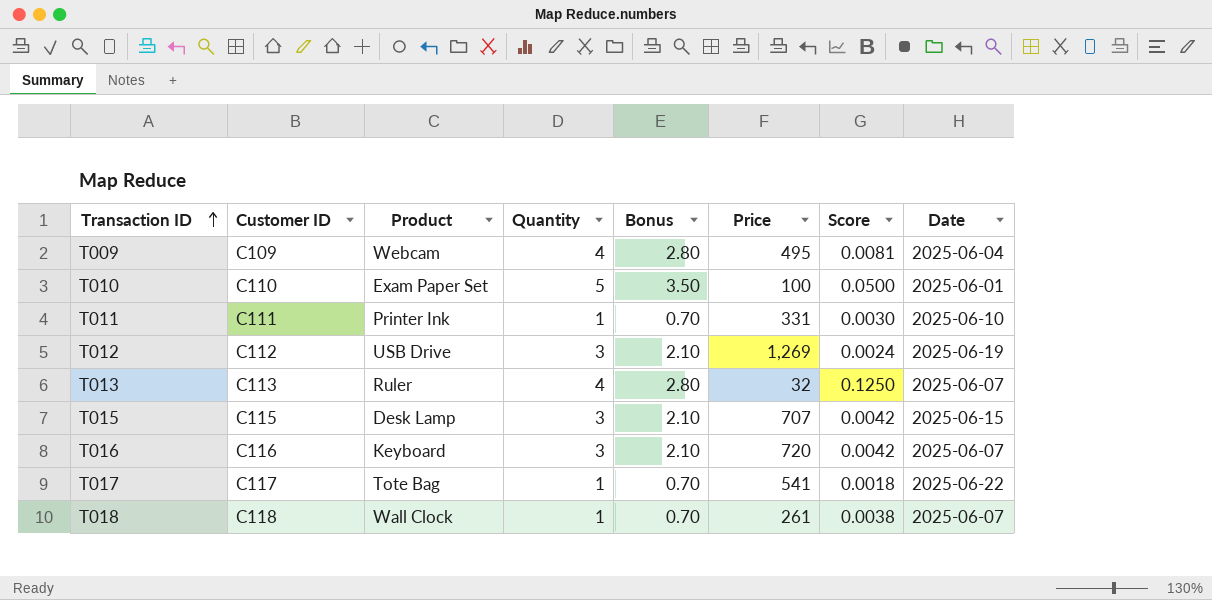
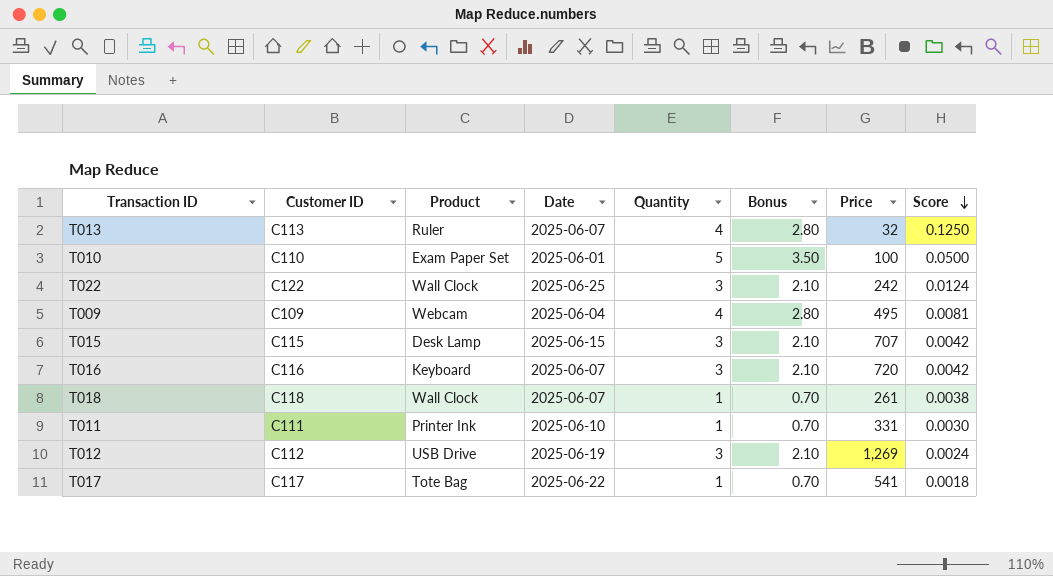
row order: Transaction ID ascending -> Score descending
column Date | position: 8 -> 4
row T022: none -> C122 | Wall Clock | 2025-06-25 | 3 | 2.10 | 242 | 0.0124

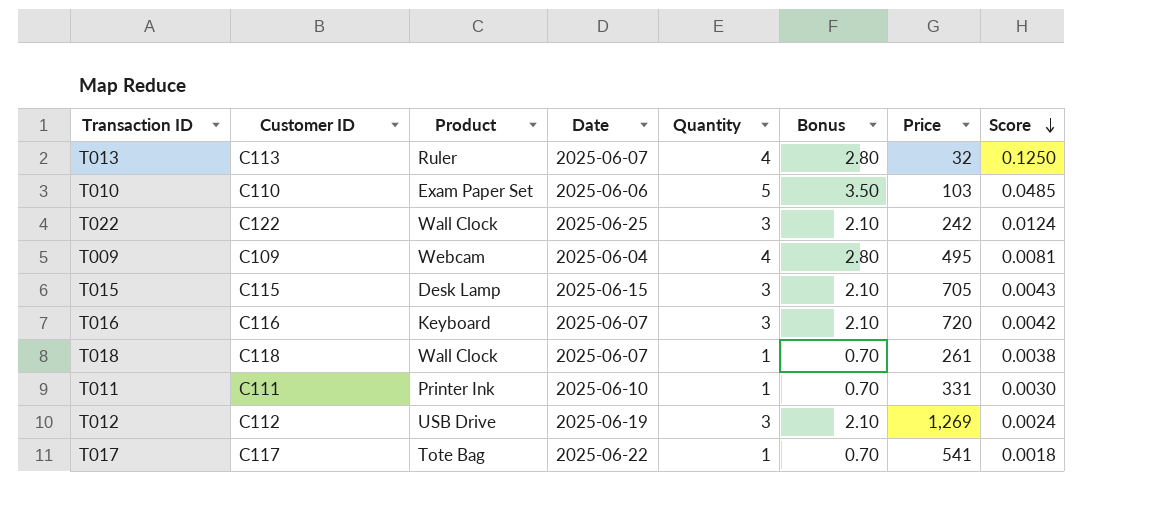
T010 | Date: 2025-06-01 -> 2025-06-06
T010 | Price: 100 -> 103
T010 | Score: 0.0500 -> 0.0485
T015 | Price: 707 -> 705
T015 | Score: 0.0042 -> 0.0043

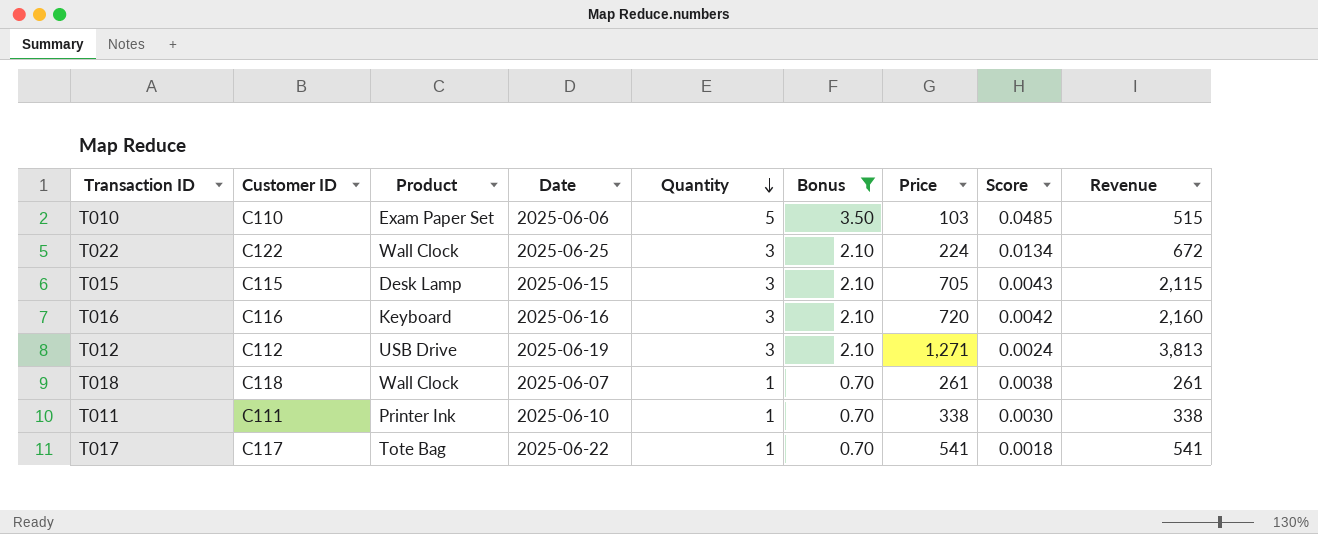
filter: none -> Bonus != 2.80
row order: Score descending -> Quantity descending
column Revenue | formula: none -> [Quantity] * [Price]
T022 | Price: 242 -> 224
T022 | Score: 0.0124 -> 0.0134
T016 | Date: 2025-06-07 -> 2025-06-16
T012 | Price: 1,269 -> 1,271
T011 | Price: 331 -> 338

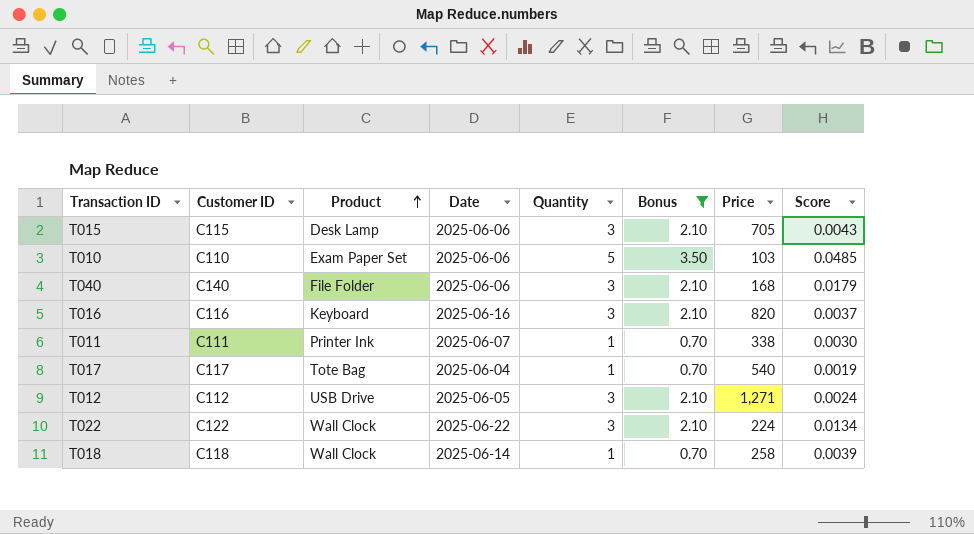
row order: Quantity descending -> Product ascending
column Revenue | formula: [Quantity] * [Price] -> none
T015 | Date: 2025-06-15 -> 2025-06-06
row T040: none -> C140 | File Folder | 2025-06-06 | 3 | 2.10 | 168 | 0.0179
T016 | Price: 720 -> 820
T016 | Score: 0.0042 -> 0.0037
T011 | Date: 2025-06-10 -> 2025-06-07
T017 | Date: 2025-06-22 -> 2025-06-04
T017 | Price: 541 -> 540
T017 | Score: 0.0018 -> 0.0019
T012 | Date: 2025-06-19 -> 2025-06-05
T022 | Date: 2025-06-25 -> 2025-06-22
T018 | Date: 2025-06-07 -> 2025-06-14
T018 | Price: 261 -> 258
T018 | Score: 0.0038 -> 0.0039

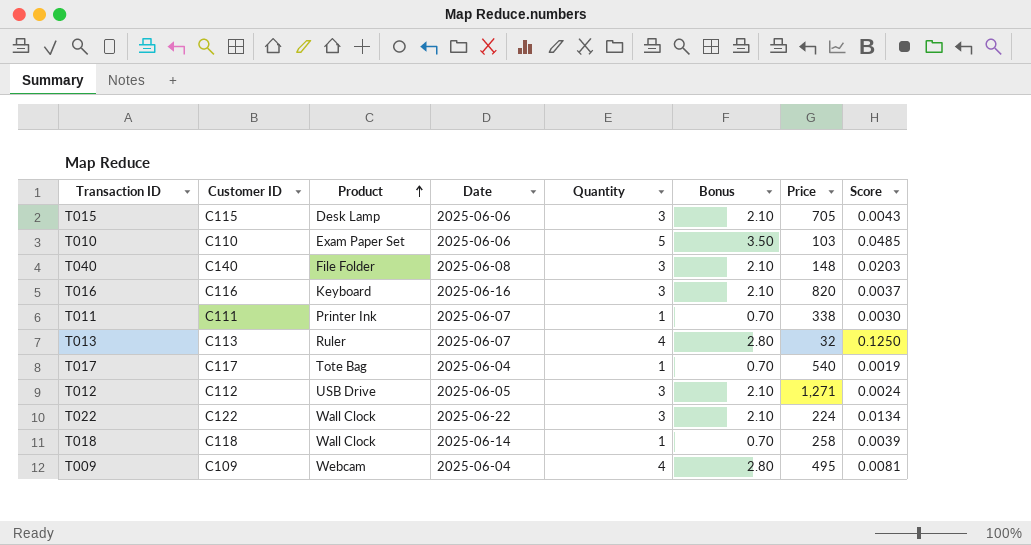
filter: Bonus != 2.80 -> none
T040 | Date: 2025-06-06 -> 2025-06-08
T040 | Price: 168 -> 148
T040 | Score: 0.0179 -> 0.0203

